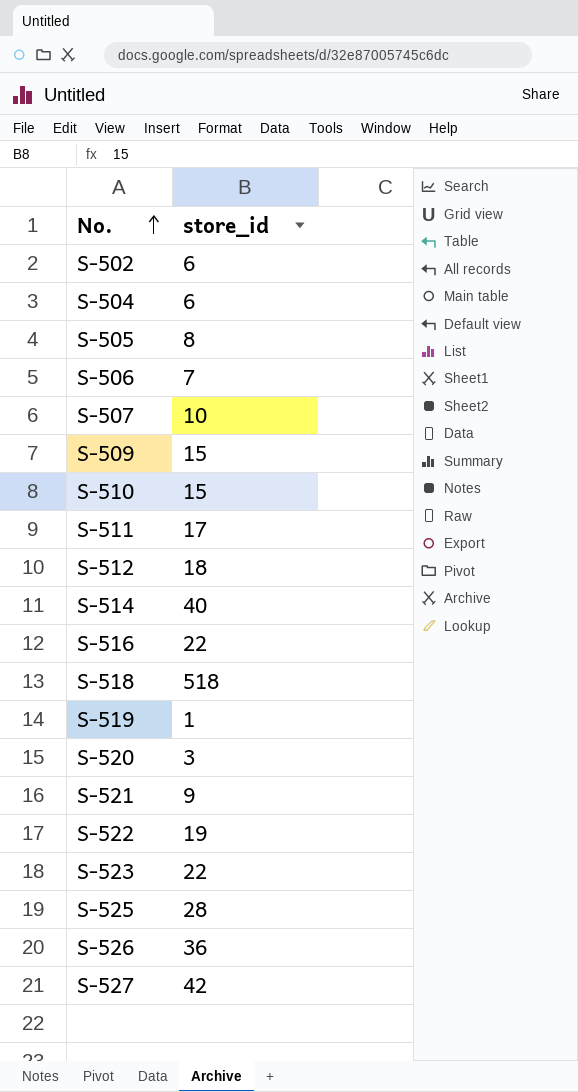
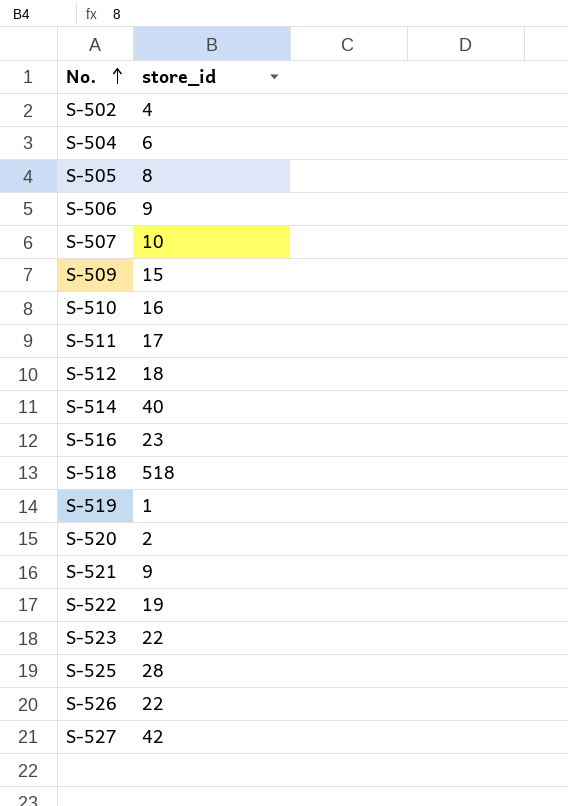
S-502 | store_id: 6 -> 4
S-506 | store_id: 7 -> 9
S-510 | store_id: 15 -> 16
S-516 | store_id: 22 -> 23
S-520 | store_id: 3 -> 2
S-526 | store_id: 36 -> 22

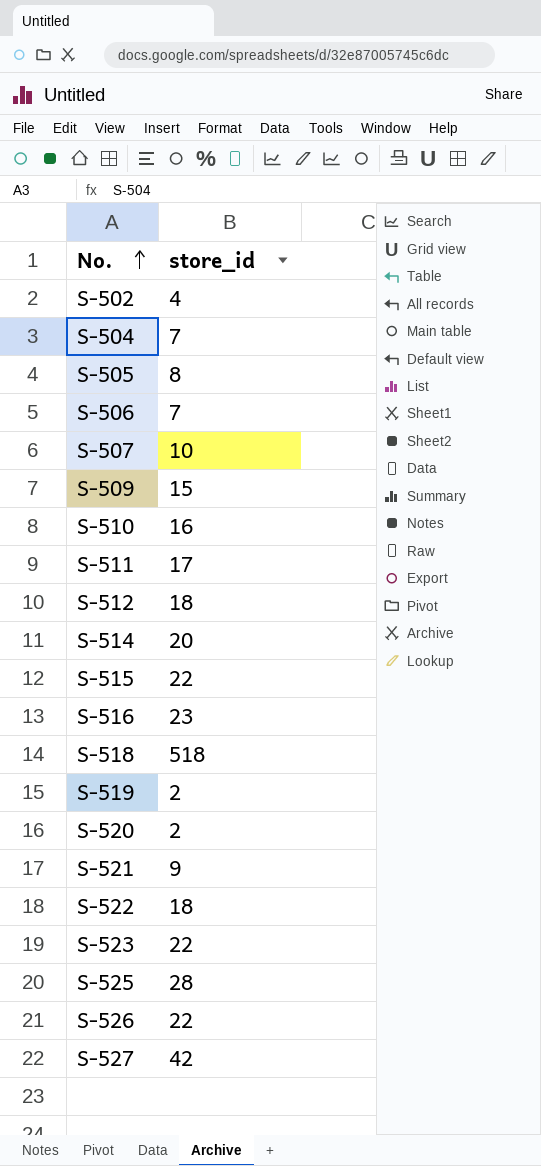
S-504 | store_id: 6 -> 7
S-506 | store_id: 9 -> 7
S-514 | store_id: 40 -> 20
row S-515: none -> 22
S-519 | store_id: 1 -> 2
S-522 | store_id: 19 -> 18

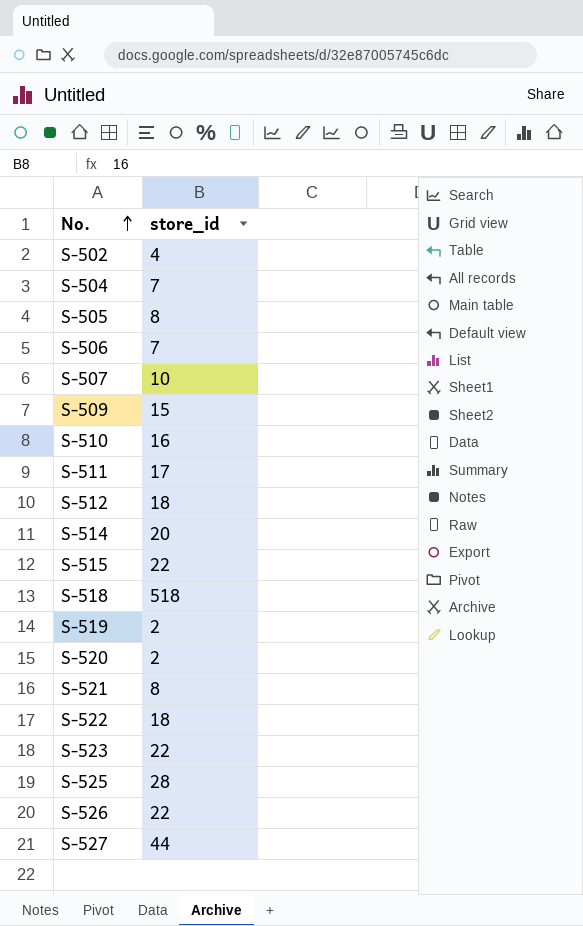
row S-516: 23 -> none
S-521 | store_id: 9 -> 8
S-527 | store_id: 42 -> 44

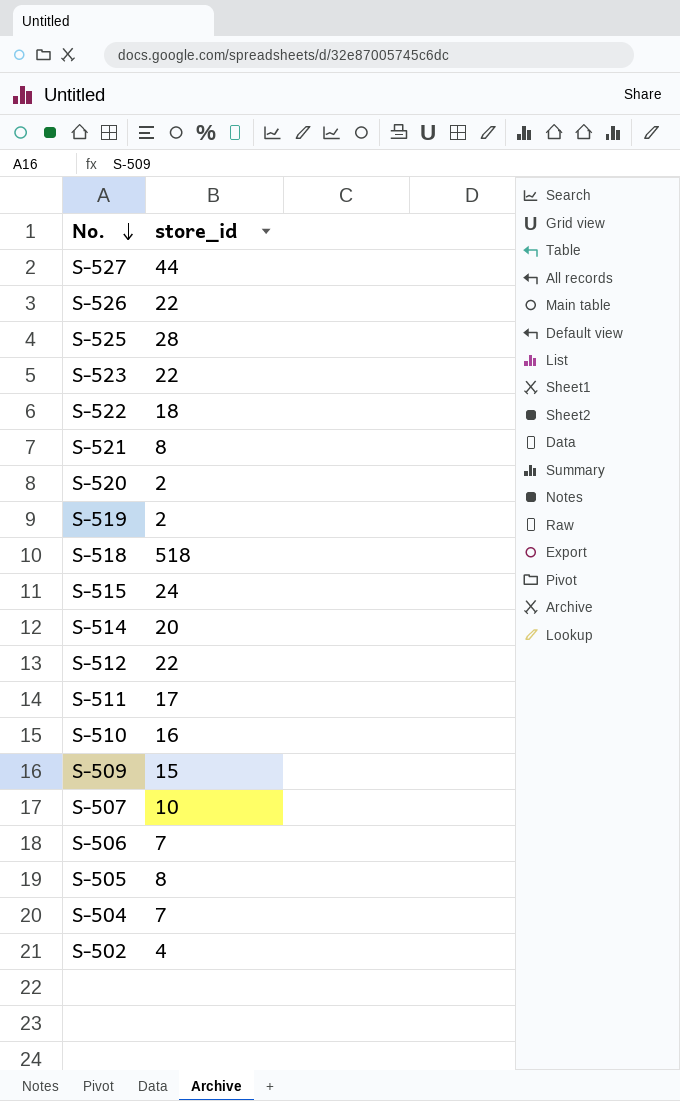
row order: No. ascending -> No. descending
S-515 | store_id: 22 -> 24
S-512 | store_id: 18 -> 22

